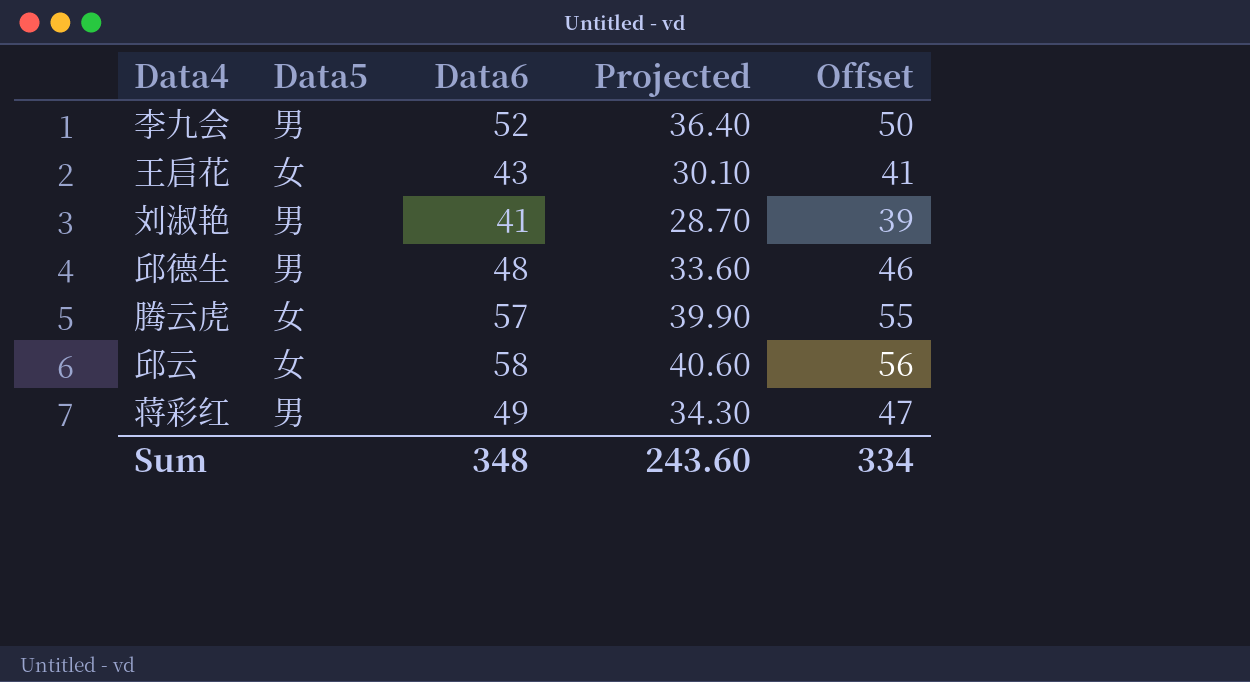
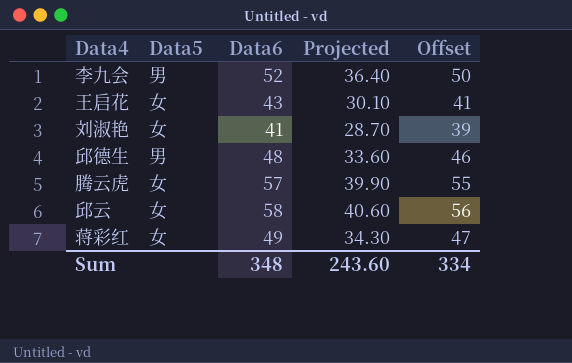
刘淑艳 | Data5: 男 -> 女
蒋彩红 | Data5: 男 -> 女

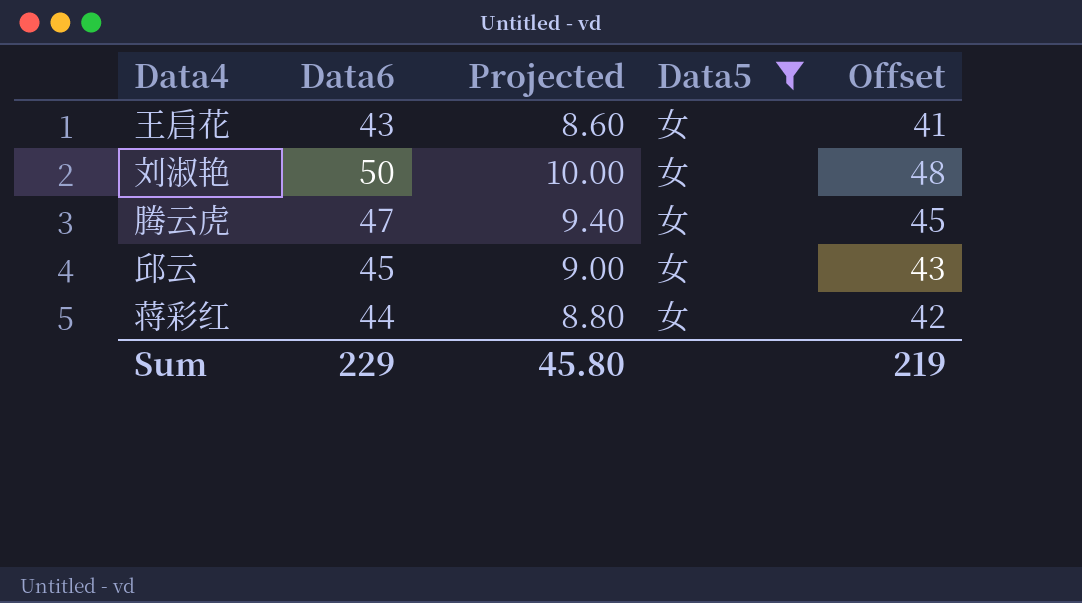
filter: none -> Data5 = 女
column Projected | formula: [Data6] * 0.7 -> [Data6] * 0.2
column Data5 | position: 2 -> 4
刘淑艳 | Data6: 41 -> 50
刘淑艳 | Offset: 39 -> 48
腾云虎 | Data6: 57 -> 47
腾云虎 | Offset: 55 -> 45
邱云 | Data6: 58 -> 45
邱云 | Offset: 56 -> 43
蒋彩红 | Data6: 49 -> 44
蒋彩红 | Offset: 47 -> 42
Sum | Data6: 348 -> 229
Sum | Projected: 243.60 -> 45.80
Sum | Offset: 334 -> 219

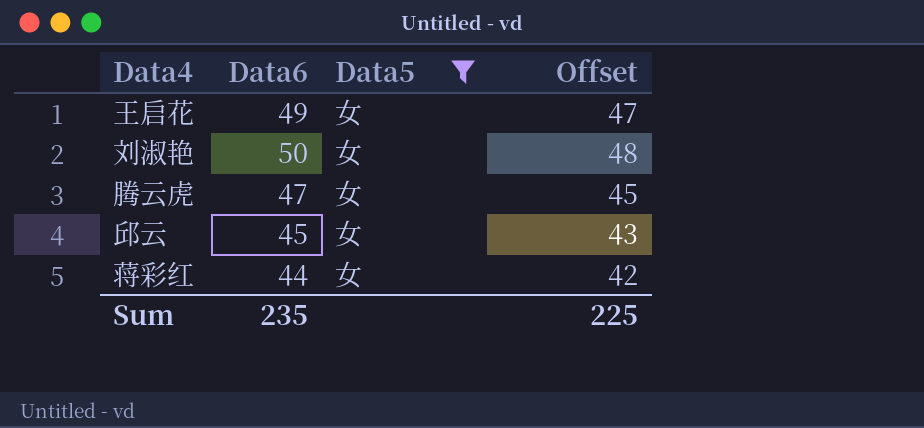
column Projected | formula: [Data6] * 0.2 -> none
王启花 | Data6: 43 -> 49
王启花 | Offset: 41 -> 47
Sum | Data6: 229 -> 235
Sum | Offset: 219 -> 225

